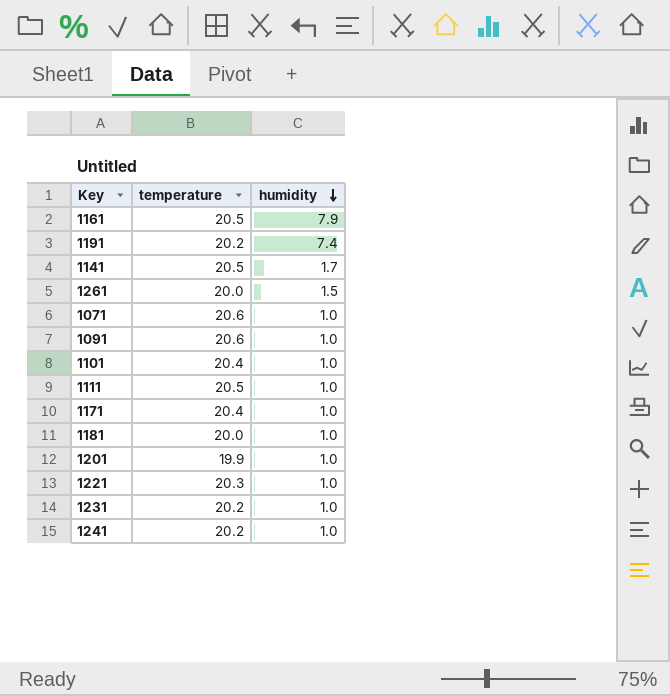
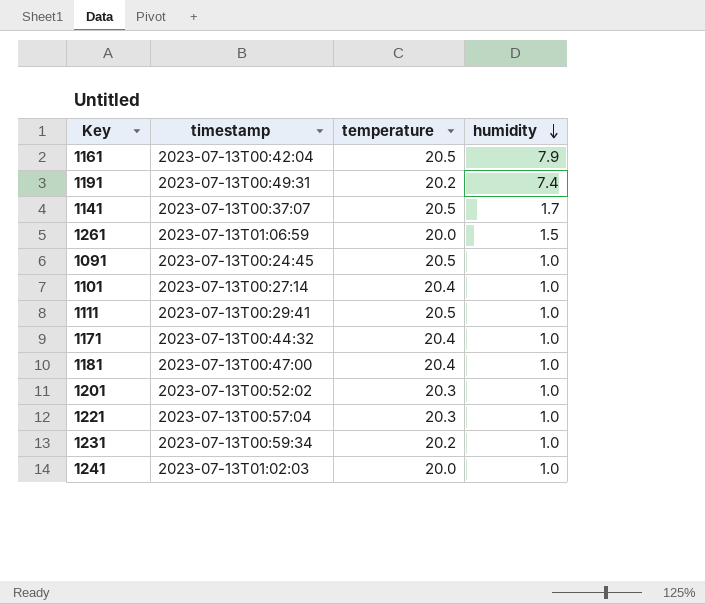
column timestamp | position: none -> 2
row 1071: 20.6 | 1.0 -> none
1091 | temperature: 20.6 -> 20.5
1181 | temperature: 20.0 -> 20.4
1201 | temperature: 19.9 -> 20.3
1241 | temperature: 20.2 -> 20.0

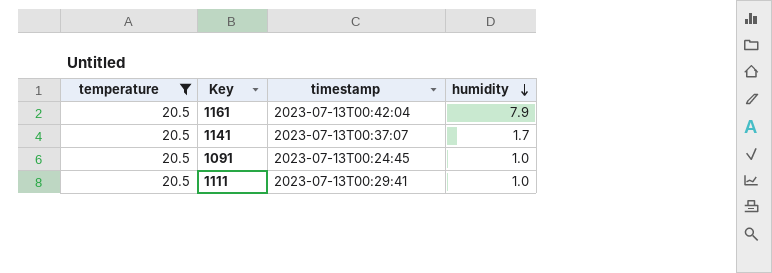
filter: none -> temperature = 20.5
column temperature | position: 3 -> 1

